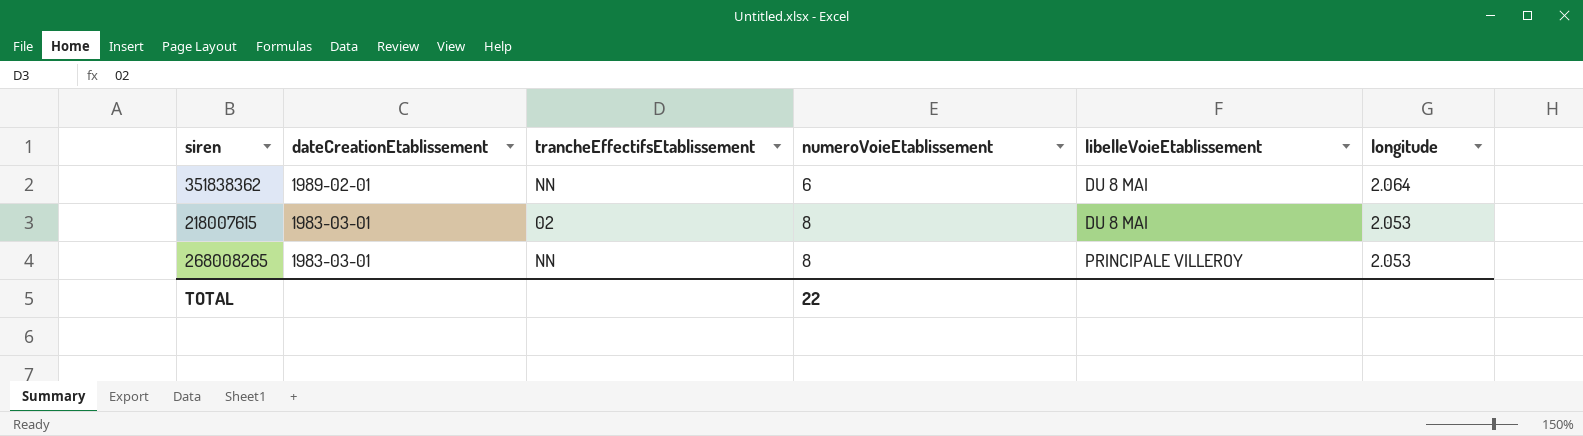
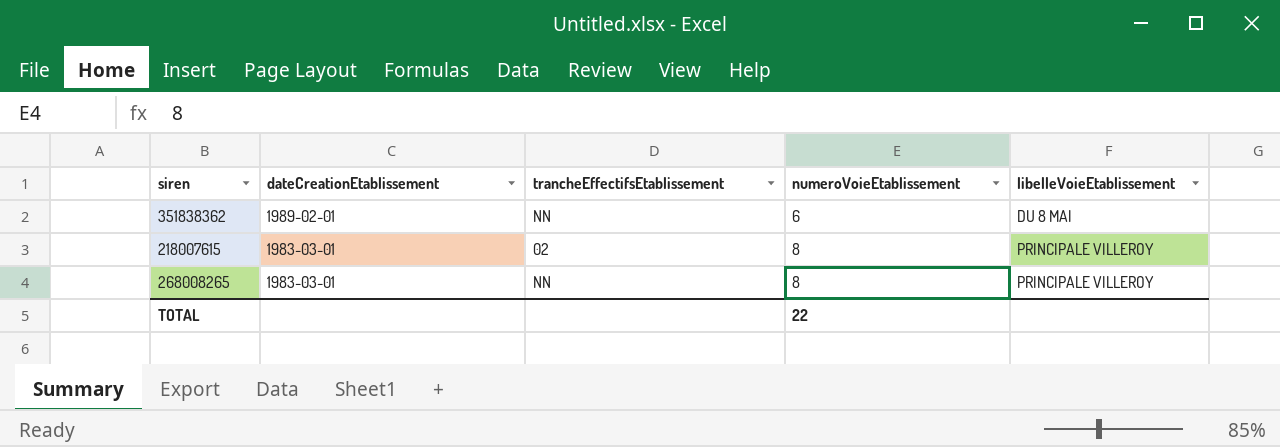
column longitude | position: 6 -> none
218007615 | libelleVoieEtablissement: DU 8 MAI -> PRINCIPALE VILLEROY

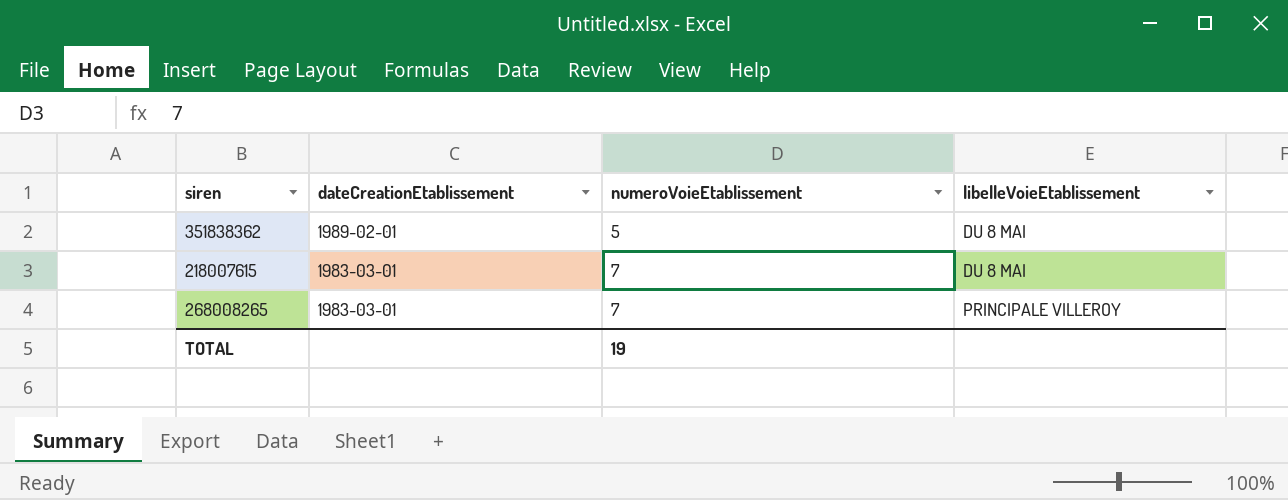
column trancheEffectifsEtablissement | position: 3 -> none
351838362 | numeroVoieEtablissement: 6 -> 5
218007615 | numeroVoieEtablissement: 8 -> 7
218007615 | libelleVoieEtablissement: PRINCIPALE VILLEROY -> DU 8 MAI
268008265 | numeroVoieEtablissement: 8 -> 7
TOTAL | numeroVoieEtablissement: 22 -> 19

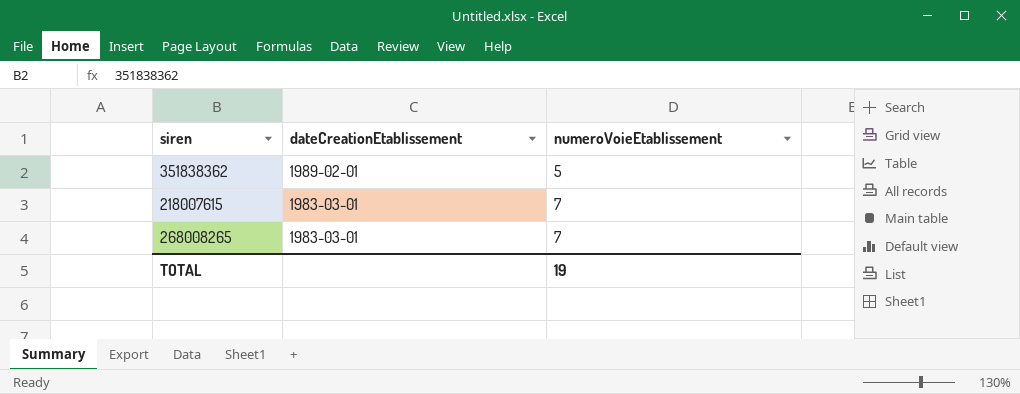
column libelleVoieEtablissement | position: 4 -> none

